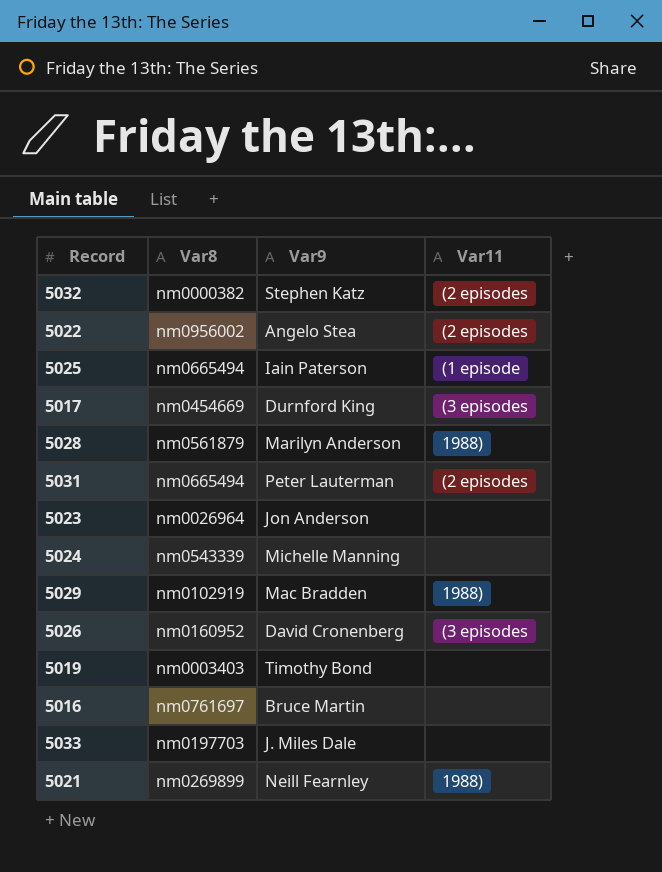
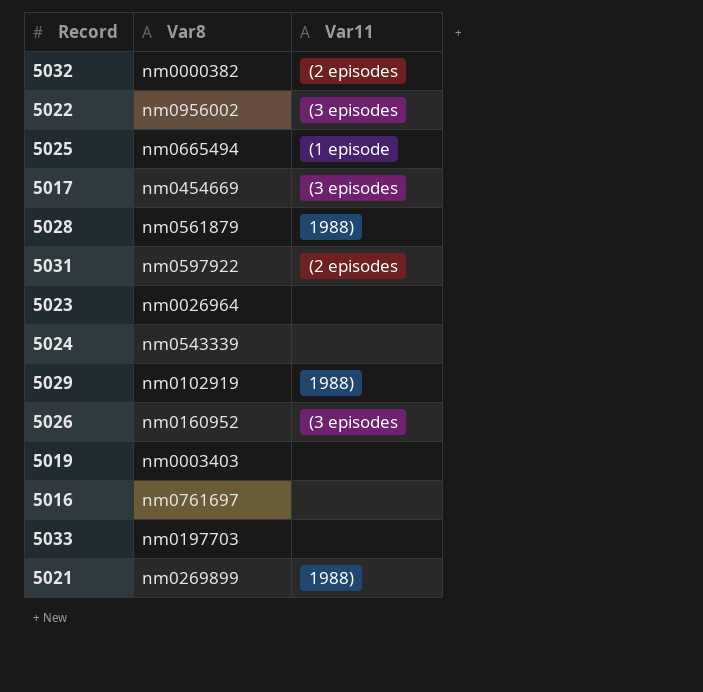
column Var9 | position: 3 -> none
5022 | Var11: (2 episodes -> (3 episodes
5031 | Var8: nm0665494 -> nm0597922

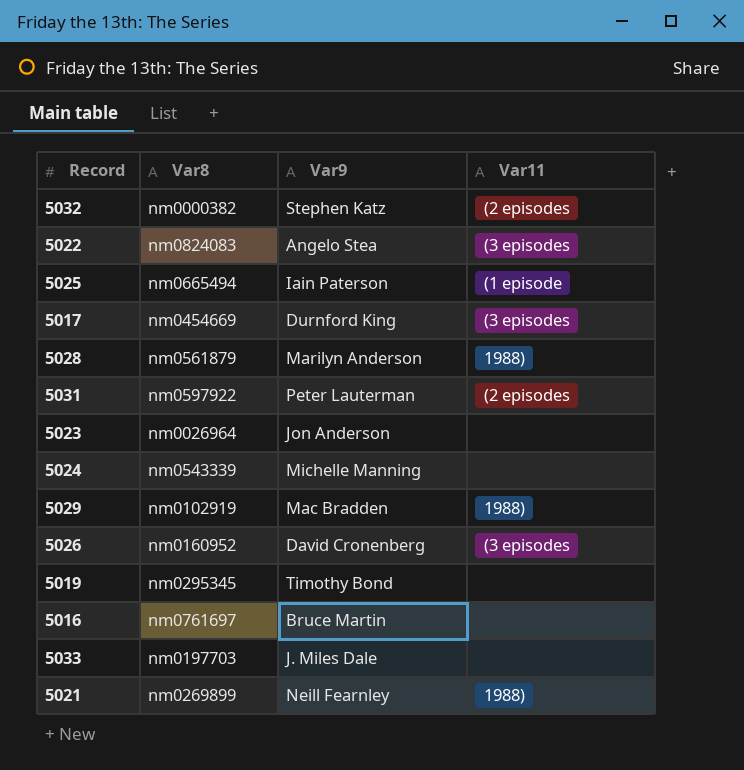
column Var9 | position: none -> 3
5022 | Var8: nm0956002 -> nm0824083
5019 | Var8: nm0003403 -> nm0295345

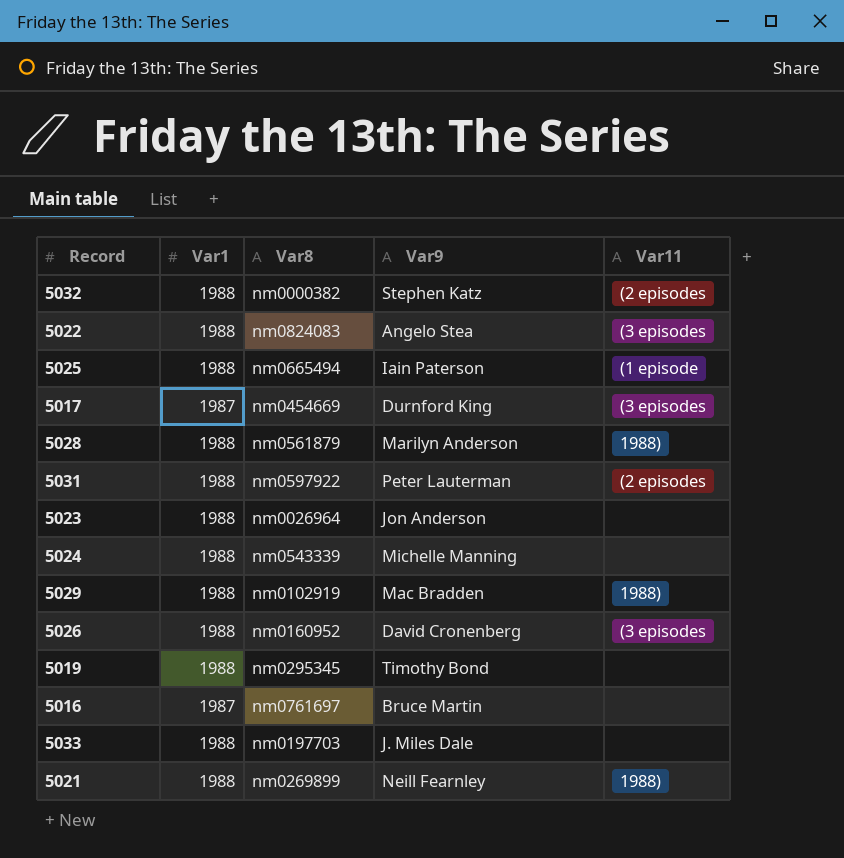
column Var1 | position: none -> 2

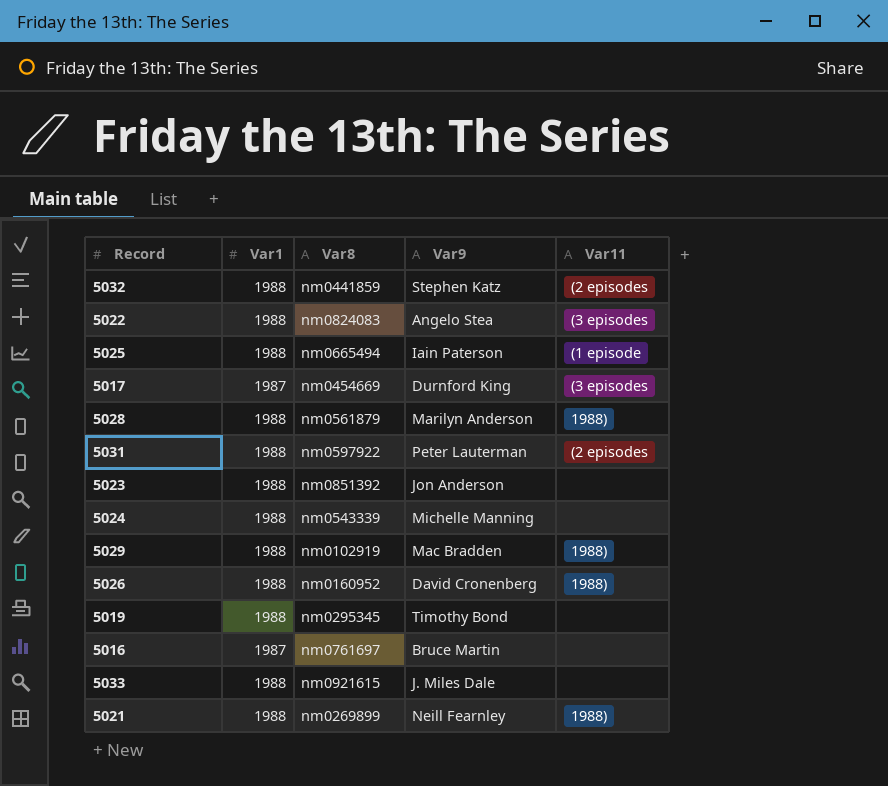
5032 | Var8: nm0000382 -> nm0441859
5023 | Var8: nm0026964 -> nm0851392
5026 | Var11: (3 episodes -> 1988)
5033 | Var8: nm0197703 -> nm0921615

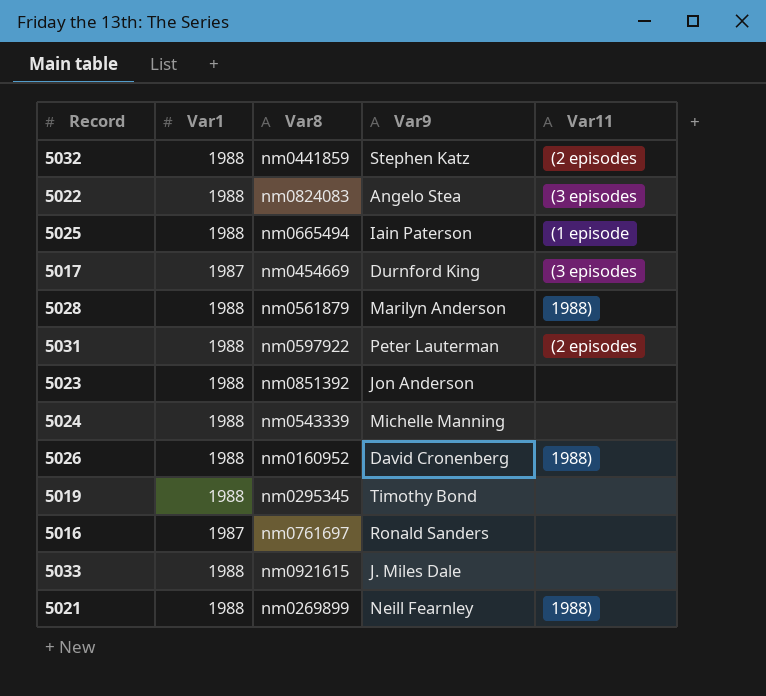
row 5029: 1988 | nm0102919 | Mac Bradden | 1988) -> none
5016 | Var9: Bruce Martin -> Ronald Sanders

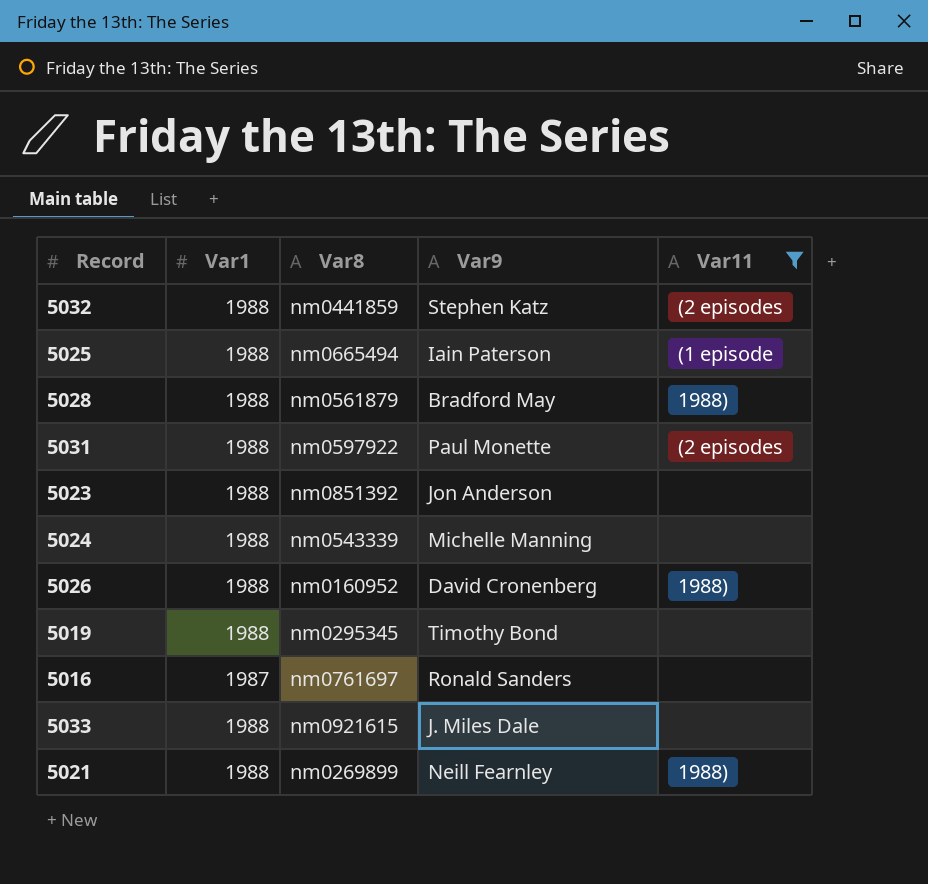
filter: none -> Var11 != (3 episodes
5028 | Var9: Marilyn Anderson -> Bradford May
5031 | Var9: Peter Lauterman -> Paul Monette

